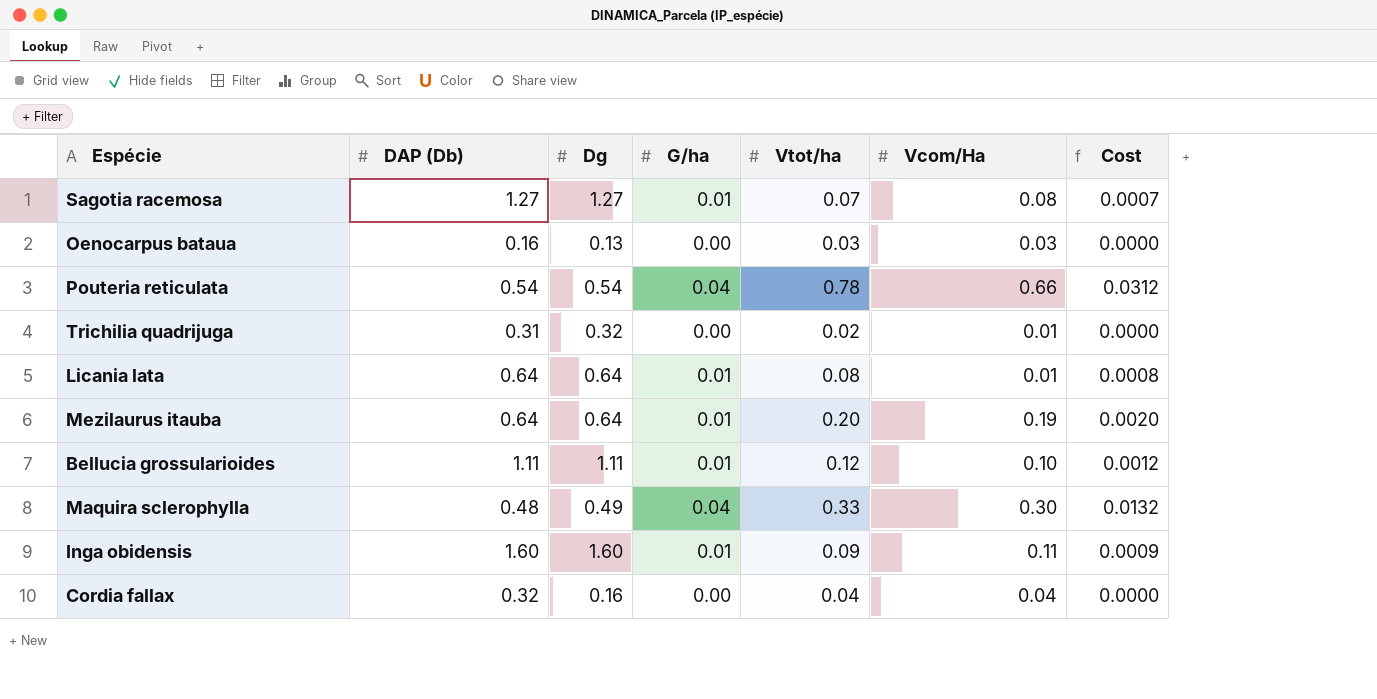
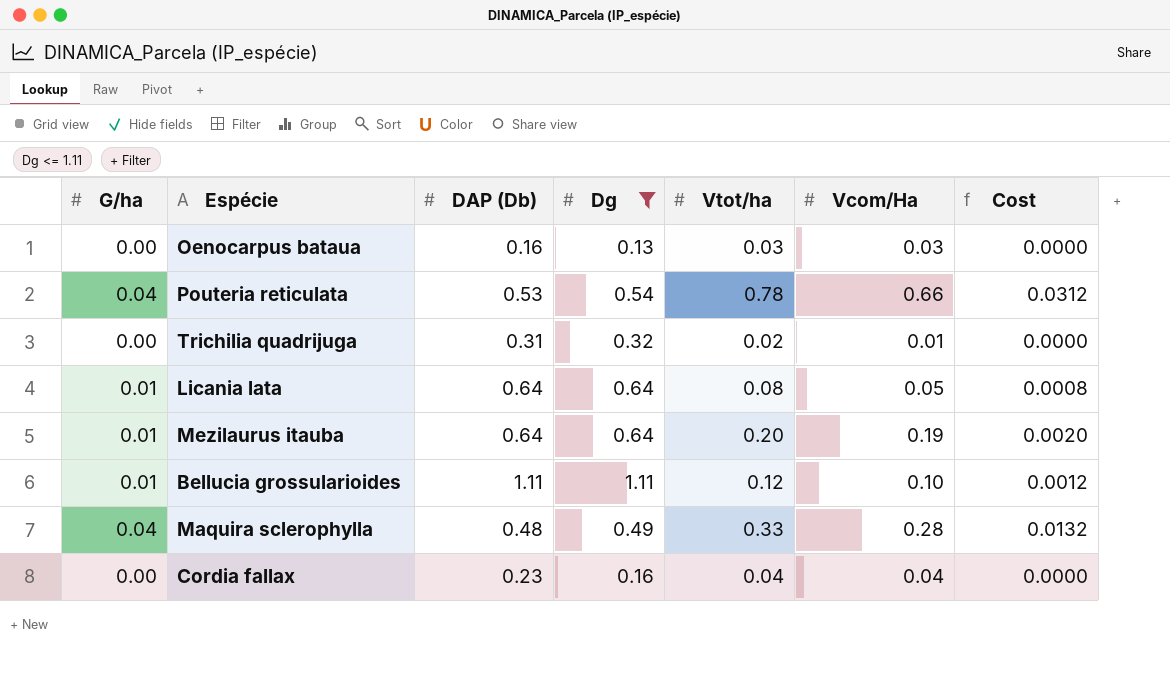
filter: none -> Dg <= 1.11
column G/ha | position: 4 -> 1
Pouteria reticulata | DAP (Db): 0.54 -> 0.53
Licania lata | Vcom/Ha: 0.01 -> 0.05
Maquira sclerophylla | Vcom/Ha: 0.30 -> 0.28
Cordia fallax | DAP (Db): 0.32 -> 0.23

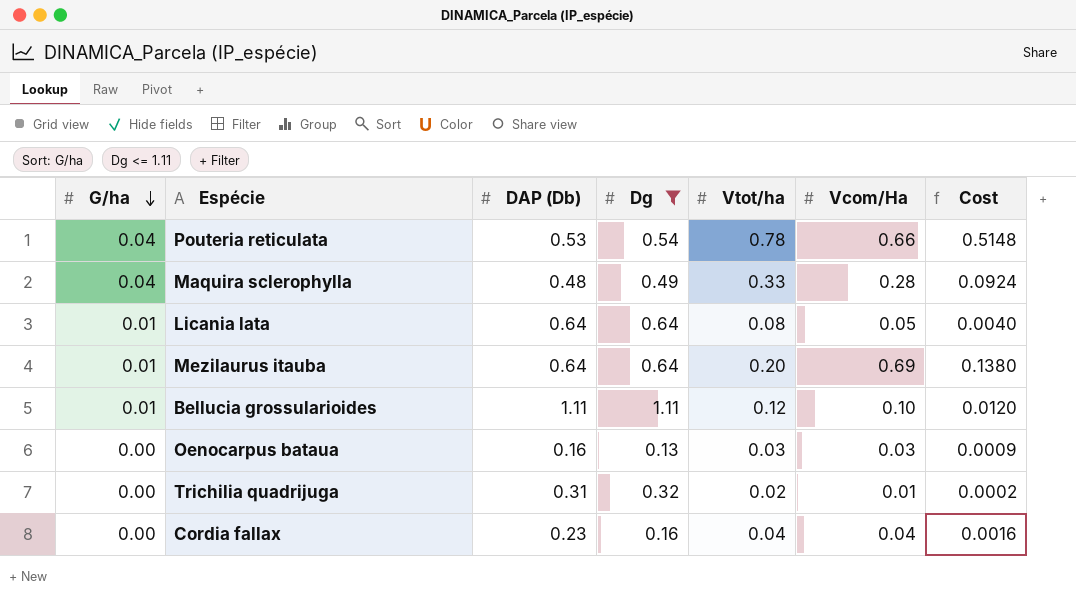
row order: none -> G/ha descending
column Cost | formula: [G/ha] * [Vtot/ha] -> [Vtot/ha] * [Vcom/Ha]
Mezilaurus itauba | Vcom/Ha: 0.19 -> 0.69

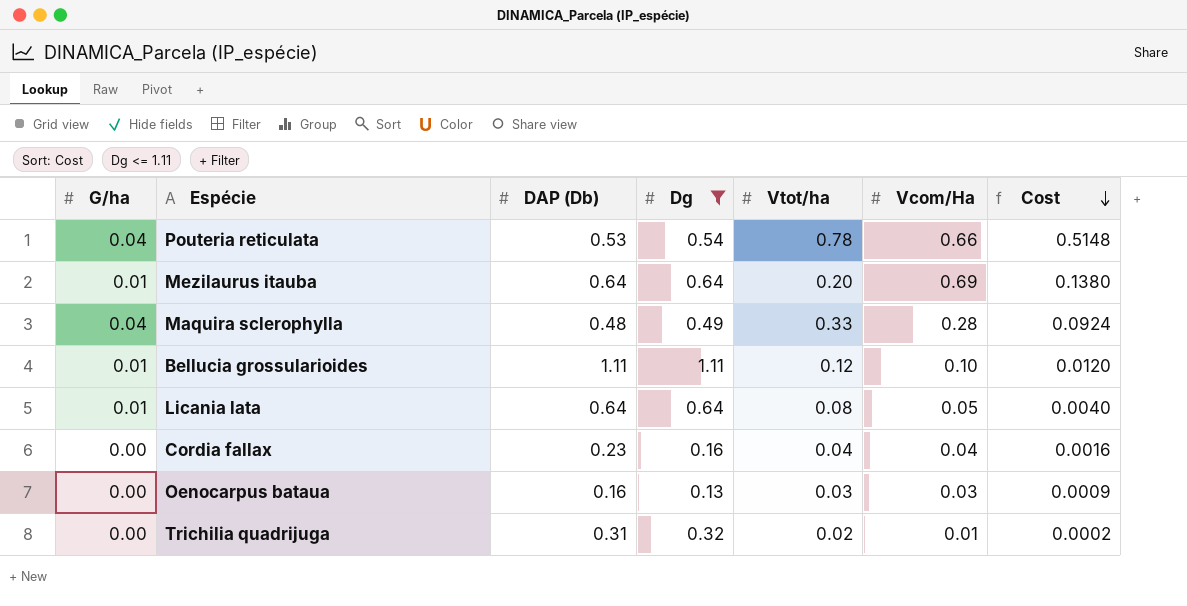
row order: G/ha descending -> Cost descending

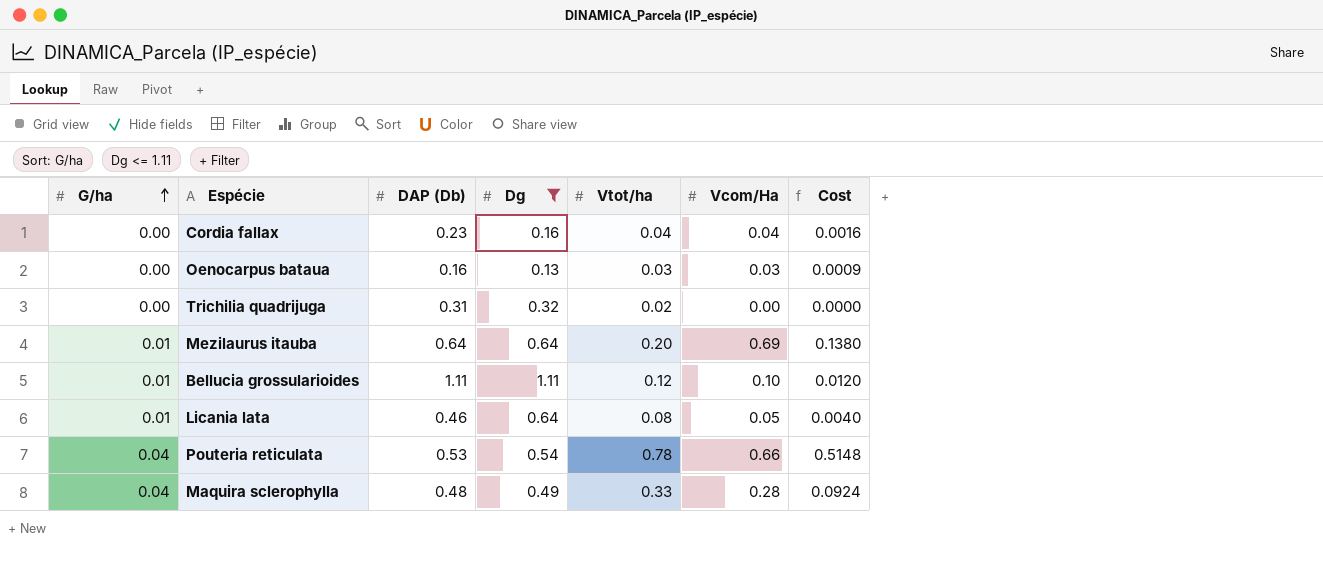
row order: Cost descending -> G/ha ascending
Trichilia quadrijuga | Vcom/Ha: 0.01 -> 0.00
Trichilia quadrijuga | Cost: 0.0002 -> 0.0000
Licania lata | DAP (Db): 0.64 -> 0.46

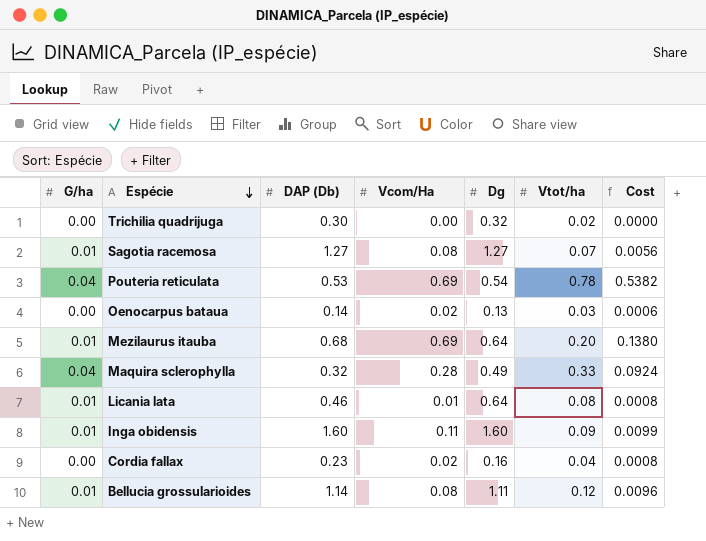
filter: Dg <= 1.11 -> none
row order: G/ha ascending -> Espécie descending
column Vcom/Ha | position: 6 -> 4
Trichilia quadrijuga | DAP (Db): 0.31 -> 0.30
Pouteria reticulata | Vcom/Ha: 0.66 -> 0.69
Pouteria reticulata | Cost: 0.5148 -> 0.5382
Oenocarpus bataua | DAP (Db): 0.16 -> 0.14
Oenocarpus bataua | Vcom/Ha: 0.03 -> 0.02
Oenocarpus bataua | Cost: 0.0009 -> 0.0006
Mezilaurus itauba | DAP (Db): 0.64 -> 0.68
Maquira sclerophylla | DAP (Db): 0.48 -> 0.32
Licania lata | Vcom/Ha: 0.05 -> 0.01
Licania lata | Cost: 0.0040 -> 0.0008
Cordia fallax | Vcom/Ha: 0.04 -> 0.02
Cordia fallax | Cost: 0.0016 -> 0.0008
Bellucia grossularioides | DAP (Db): 1.11 -> 1.14
Bellucia grossularioides | Vcom/Ha: 0.10 -> 0.08
Bellucia grossularioides | Cost: 0.0120 -> 0.0096

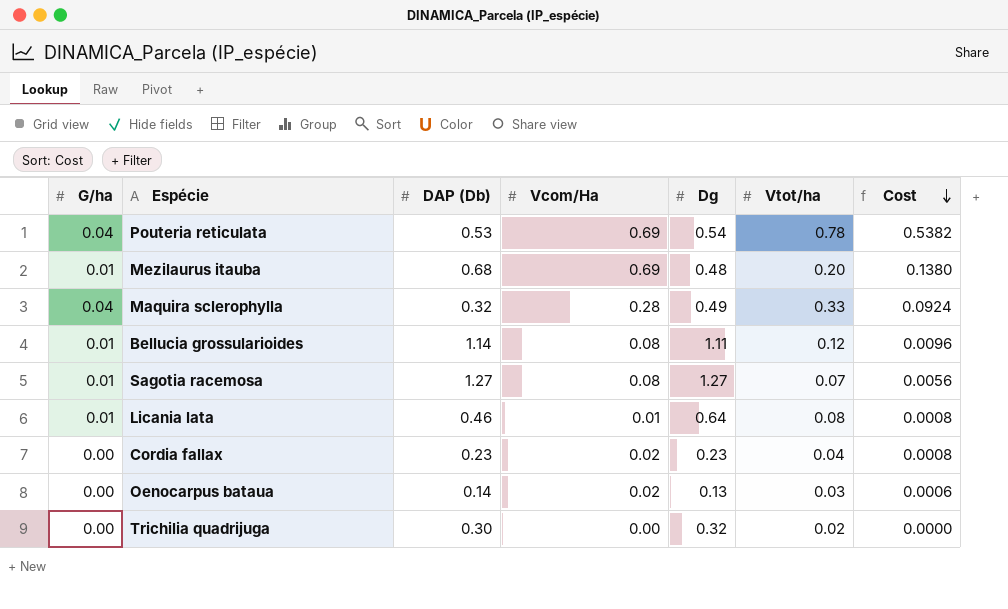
row order: Espécie descending -> Cost descending
row Inga obidensis: 0.01 | 1.60 | 0.11 | 1.60 | 0.09 | 0.0099 -> none
Mezilaurus itauba | Dg: 0.64 -> 0.48
Cordia fallax | Dg: 0.16 -> 0.23

